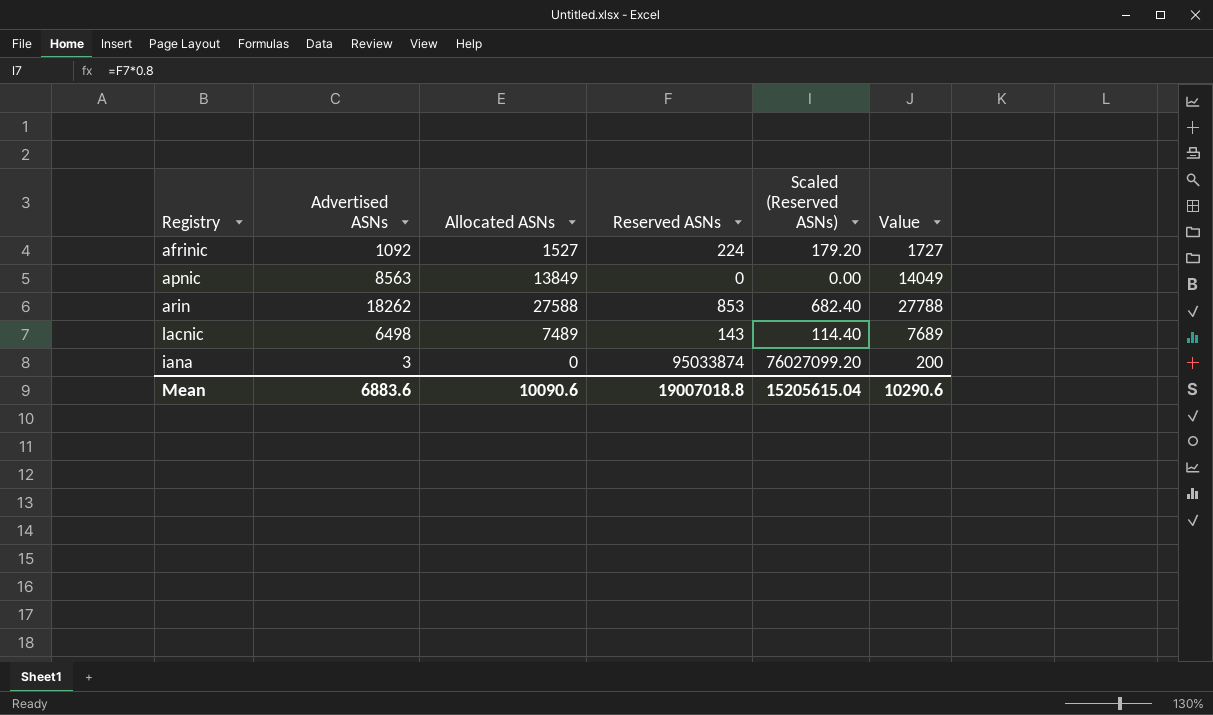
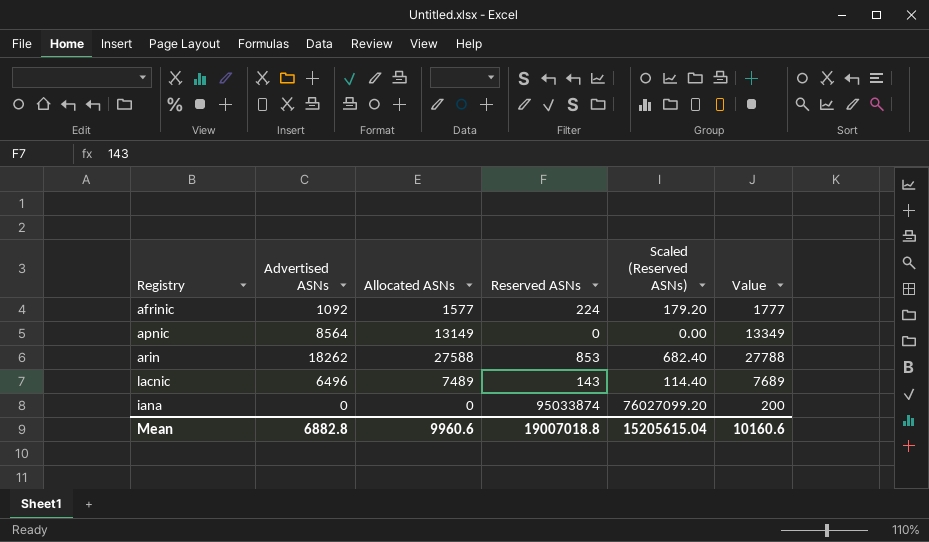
afrinic | Allocated ASNs: 1527 -> 1577
afrinic | Value: 1727 -> 1777
apnic | Advertised ASNs: 8563 -> 8564
apnic | Allocated ASNs: 13849 -> 13149
apnic | Value: 14049 -> 13349
lacnic | Advertised ASNs: 6498 -> 6496
iana | Advertised ASNs: 3 -> 0
Mean | Advertised ASNs: 6883.6 -> 6882.8
Mean | Allocated ASNs: 10090.6 -> 9960.6
Mean | Value: 10290.6 -> 10160.6

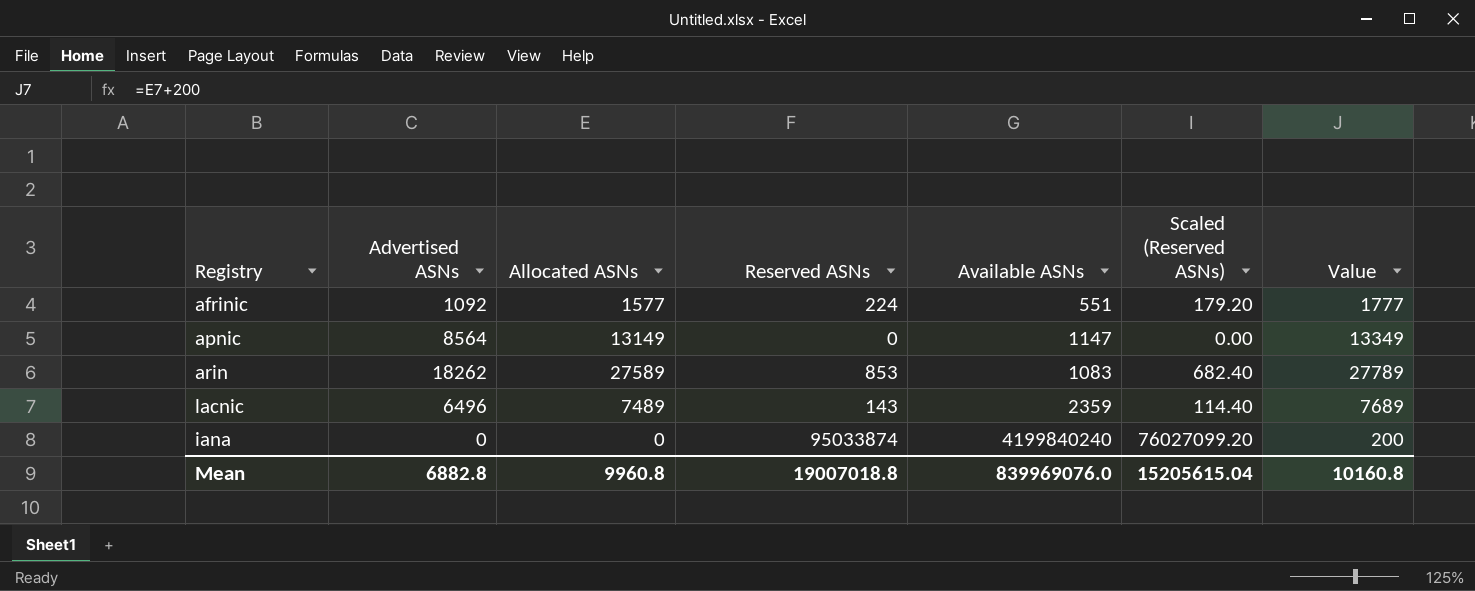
column Available ASNs | position: none -> 5
arin | Allocated ASNs: 27588 -> 27589
arin | Value: 27788 -> 27789
Mean | Allocated ASNs: 9960.6 -> 9960.8
Mean | Value: 10160.6 -> 10160.8

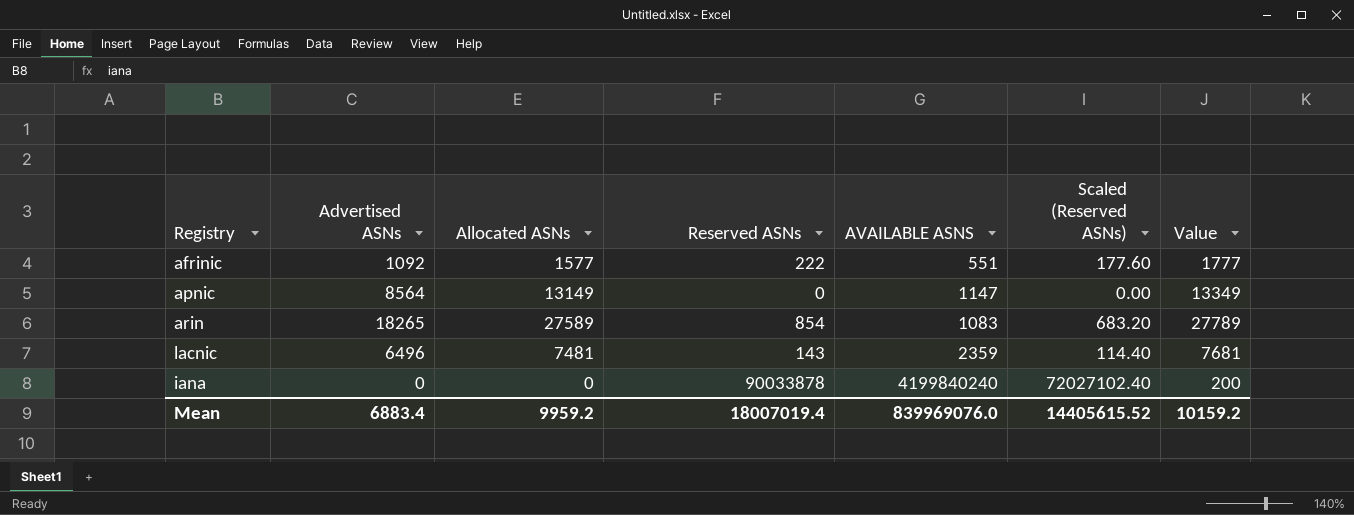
column name: Available ASNs -> AVAILABLE ASNS
afrinic | Reserved ASNs: 224 -> 222
afrinic | Scaled (Reserved ASNs): 179.20 -> 177.60
arin | Advertised ASNs: 18262 -> 18265
arin | Reserved ASNs: 853 -> 854
arin | Scaled (Reserved ASNs): 682.40 -> 683.20
lacnic | Allocated ASNs: 7489 -> 7481
lacnic | Value: 7689 -> 7681
iana | Reserved ASNs: 95033874 -> 90033878
iana | Scaled (Reserved ASNs): 76027099.20 -> 72027102.40
Mean | Advertised ASNs: 6882.8 -> 6883.4
Mean | Allocated ASNs: 9960.8 -> 9959.2
Mean | Reserved ASNs: 19007018.8 -> 18007019.4
Mean | Scaled (Reserved ASNs): 15205615.04 -> 14405615.52
Mean | Value: 10160.8 -> 10159.2

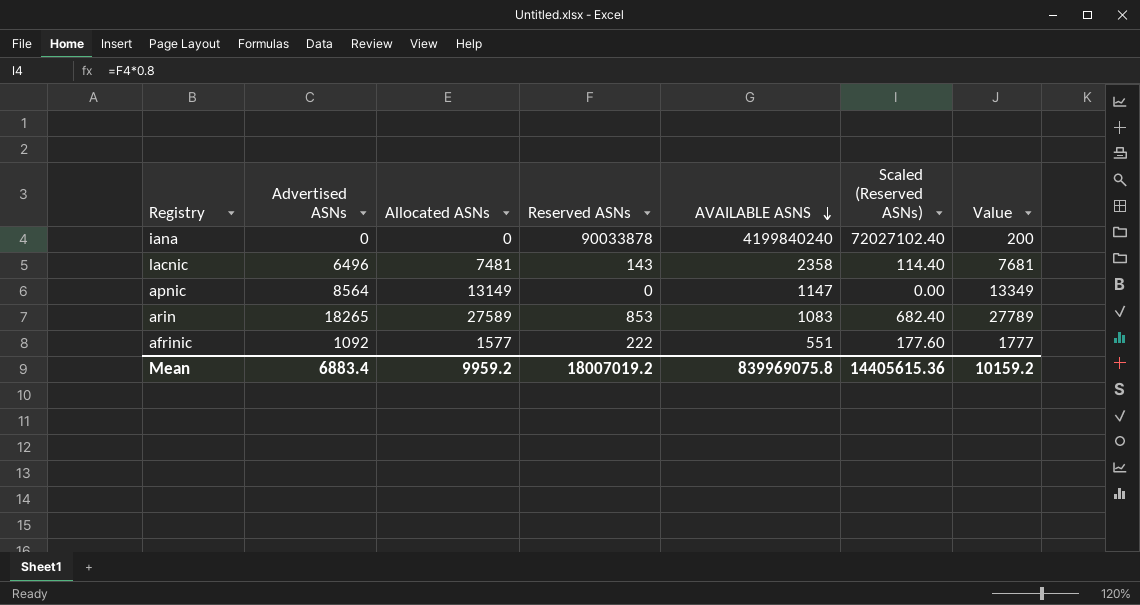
row order: none -> AVAILABLE ASNS descending
lacnic | AVAILABLE ASNS: 2359 -> 2358
arin | Reserved ASNs: 854 -> 853
arin | Scaled (Reserved ASNs): 683.20 -> 682.40
Mean | Reserved ASNs: 18007019.4 -> 18007019.2
Mean | AVAILABLE ASNS: 839969076.0 -> 839969075.8
Mean | Scaled (Reserved ASNs): 14405615.52 -> 14405615.36

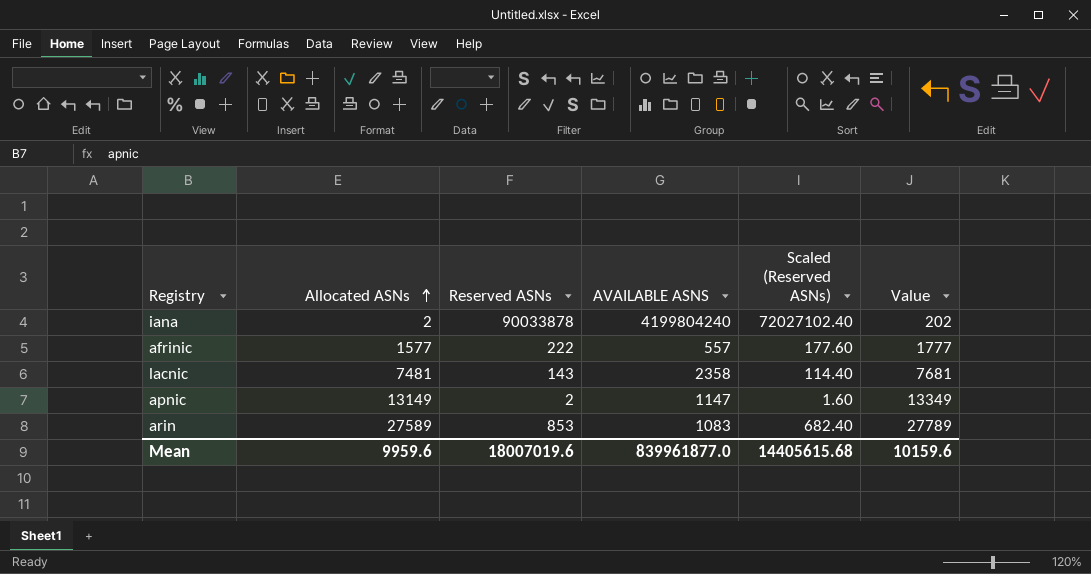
row order: AVAILABLE ASNS descending -> Allocated ASNs ascending
column Advertised ASNs | position: 2 -> none
iana | Allocated ASNs: 0 -> 2
iana | AVAILABLE ASNS: 4199840240 -> 4199804240
iana | Value: 200 -> 202
afrinic | AVAILABLE ASNS: 551 -> 557
apnic | Reserved ASNs: 0 -> 2
apnic | Scaled (Reserved ASNs): 0.00 -> 1.60
Mean | Allocated ASNs: 9959.2 -> 9959.6
Mean | Reserved ASNs: 18007019.2 -> 18007019.6
Mean | AVAILABLE ASNS: 839969075.8 -> 839961877.0
Mean | Scaled (Reserved ASNs): 14405615.36 -> 14405615.68
Mean | Value: 10159.2 -> 10159.6

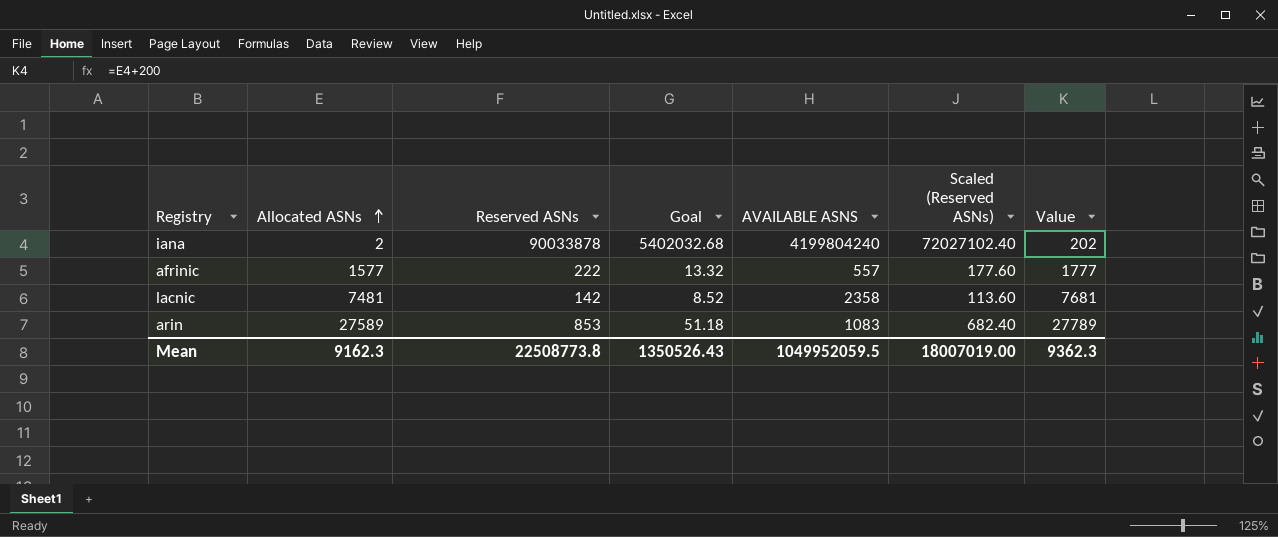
column Goal | formula: none -> [Reserved ASNs] * 0.06
row apnic: 13149 | 2 | 1147 | 1.60 | 13349 -> none
lacnic | Reserved ASNs: 143 -> 142
lacnic | Scaled (Reserved ASNs): 114.40 -> 113.60
Mean | Allocated ASNs: 9959.6 -> 9162.3
Mean | Reserved ASNs: 18007019.6 -> 22508773.8
Mean | AVAILABLE ASNS: 839961877.0 -> 1049952059.5
Mean | Scaled (Reserved ASNs): 14405615.68 -> 18007019.00
Mean | Value: 10159.6 -> 9362.3

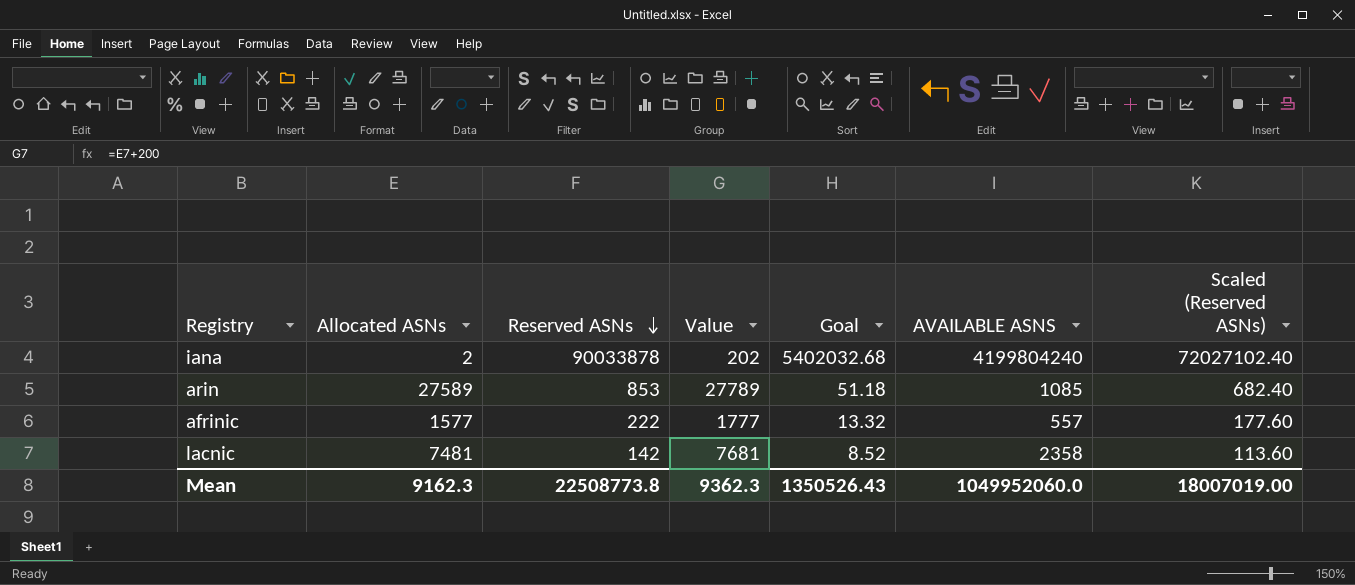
row order: Allocated ASNs ascending -> Reserved ASNs descending
column Value | position: 7 -> 4
arin | AVAILABLE ASNS: 1083 -> 1085
Mean | AVAILABLE ASNS: 1049952059.5 -> 1049952060.0

